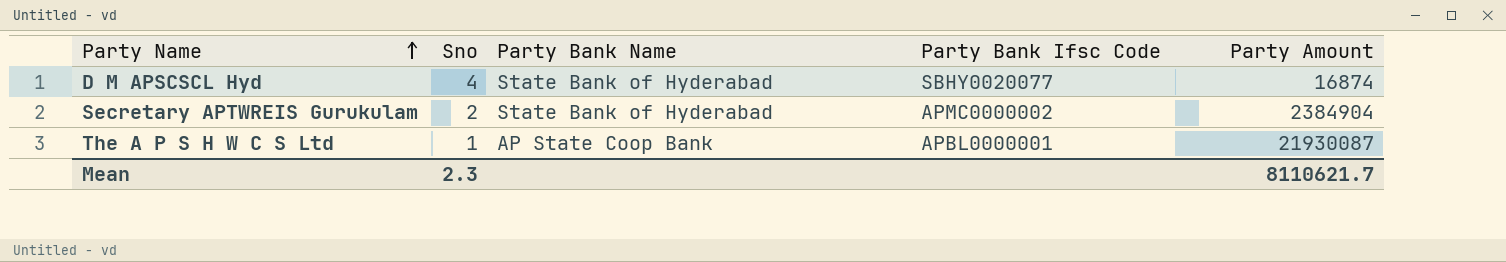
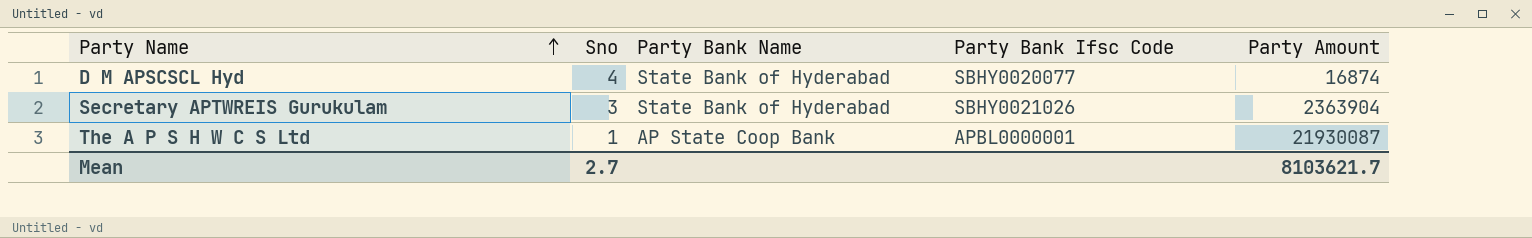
Secretary APTWREIS Gurukulam | Sno: 2 -> 3
Secretary APTWREIS Gurukulam | Party Bank Ifsc Code: APMC0000002 -> SBHY0021026
Secretary APTWREIS Gurukulam | Party Amount: 2384904 -> 2363904
Mean | Sno: 2.3 -> 2.7
Mean | Party Amount: 8110621.7 -> 8103621.7

